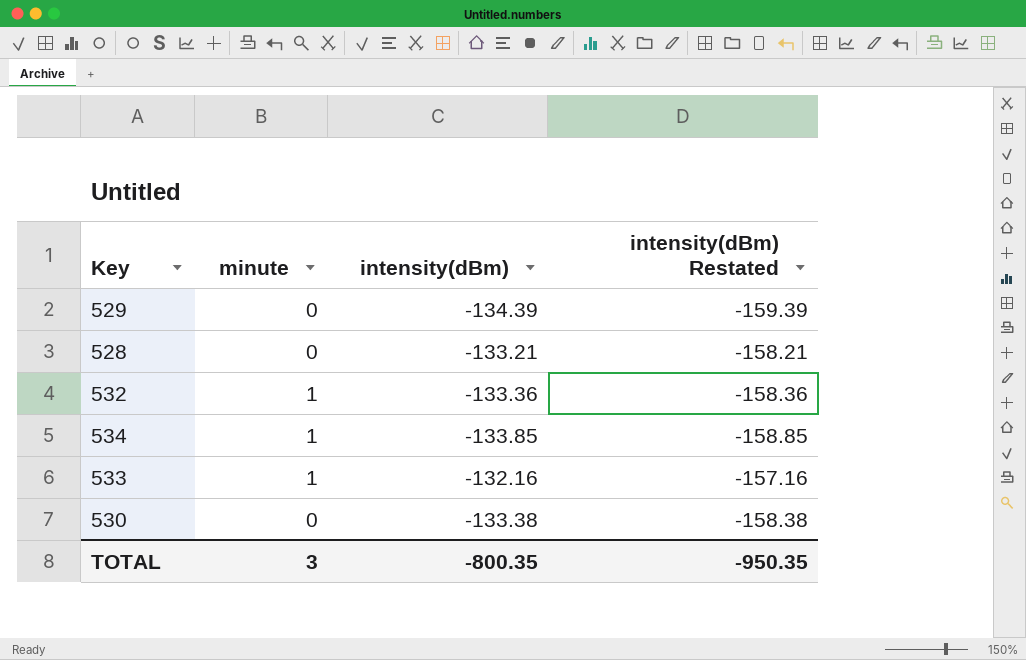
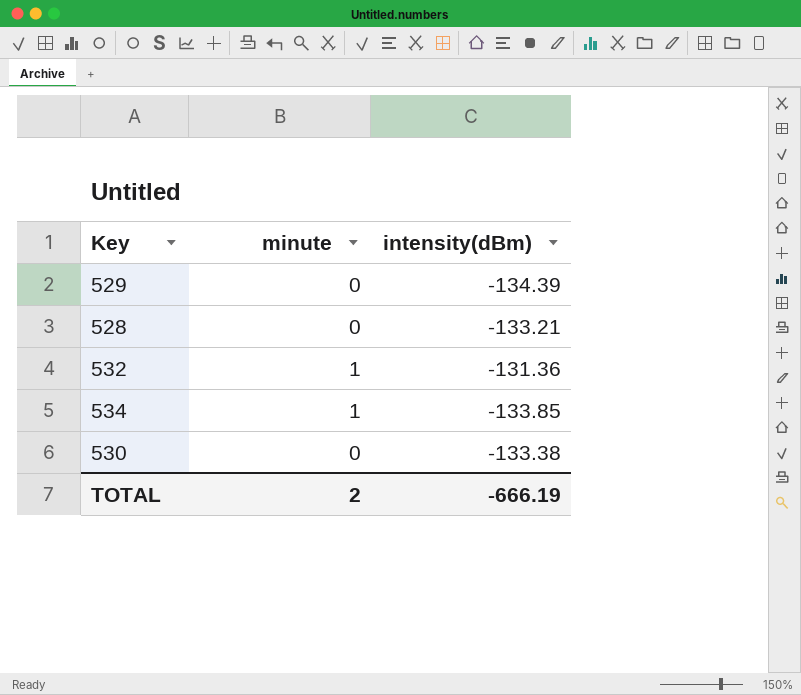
column intensity(dBm) Restated | formula: [intensity(dBm)] - 25 -> none
row 533: 1 | -132.16 | -157.16 -> none
532 | intensity(dBm): -133.36 -> -131.36
TOTAL | minute: 3 -> 2
TOTAL | intensity(dBm): -800.35 -> -666.19

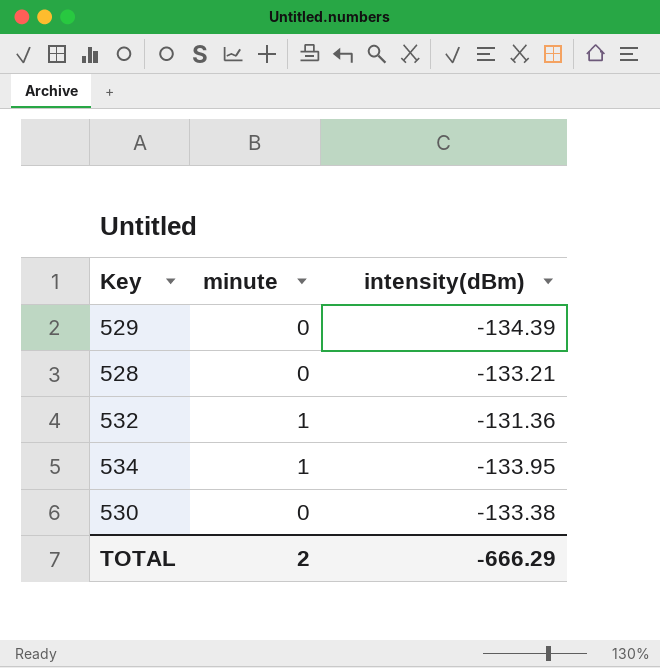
534 | intensity(dBm): -133.85 -> -133.95
TOTAL | intensity(dBm): -666.19 -> -666.29

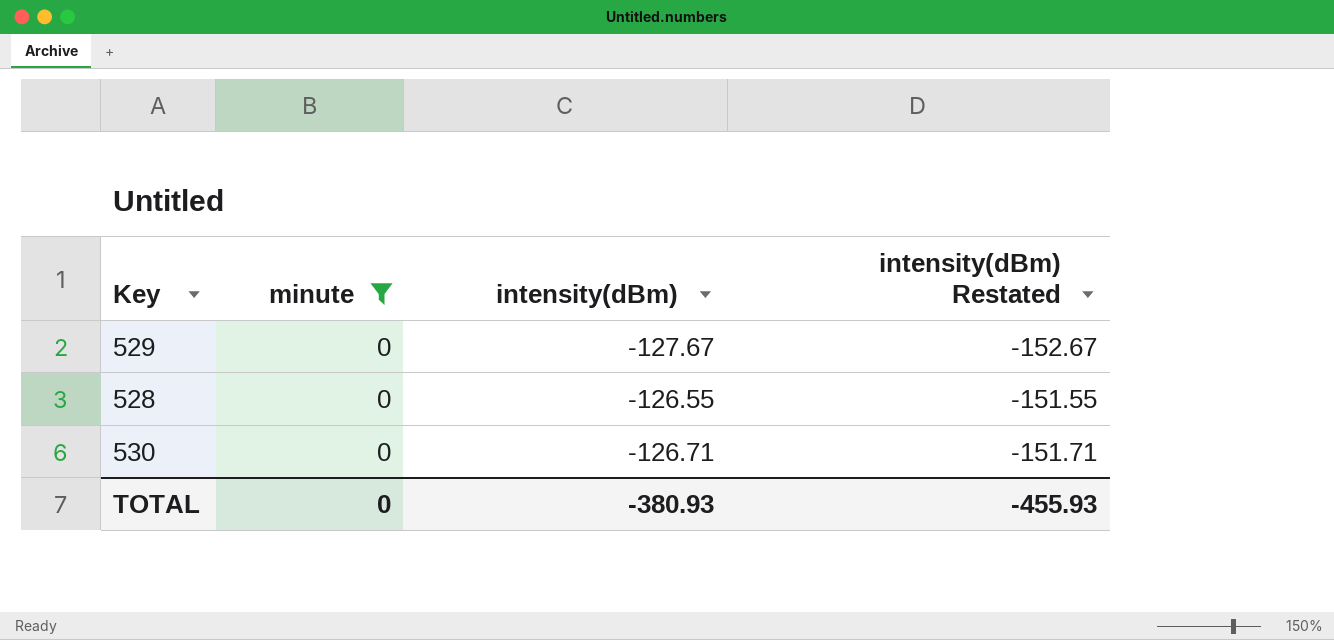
filter: none -> minute = 0
column intensity(dBm) Restated | formula: none -> [intensity(dBm)] - 25
529 | intensity(dBm): -134.39 -> -127.67
528 | intensity(dBm): -133.21 -> -126.55
530 | intensity(dBm): -133.38 -> -126.71
TOTAL | minute: 2 -> 0
TOTAL | intensity(dBm): -666.29 -> -380.93

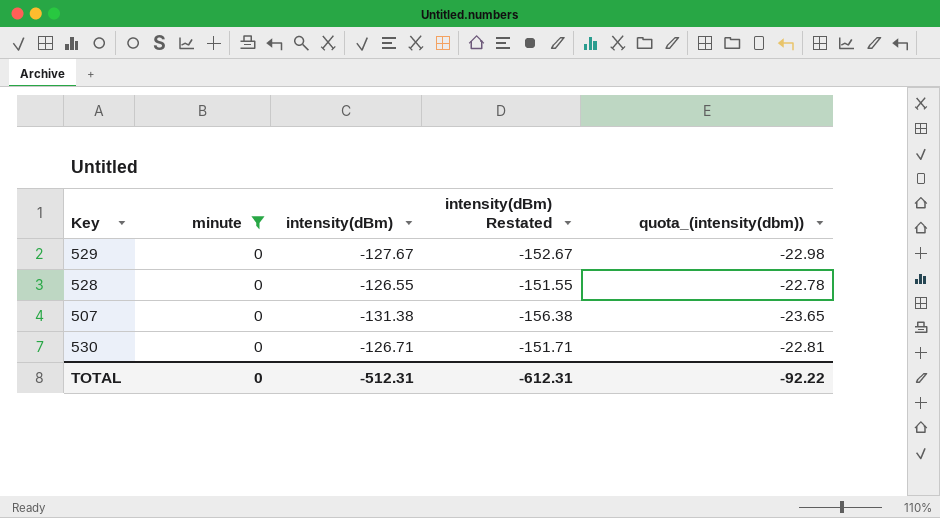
column quota_(intensity(dbm)) | formula: none -> [intensity(dBm)] * 0.18
row 507: none -> 0 | -131.38 | -156.38 | -23.65
TOTAL | intensity(dBm): -380.93 -> -512.31
TOTAL | intensity(dBm) Restated: -455.93 -> -612.31

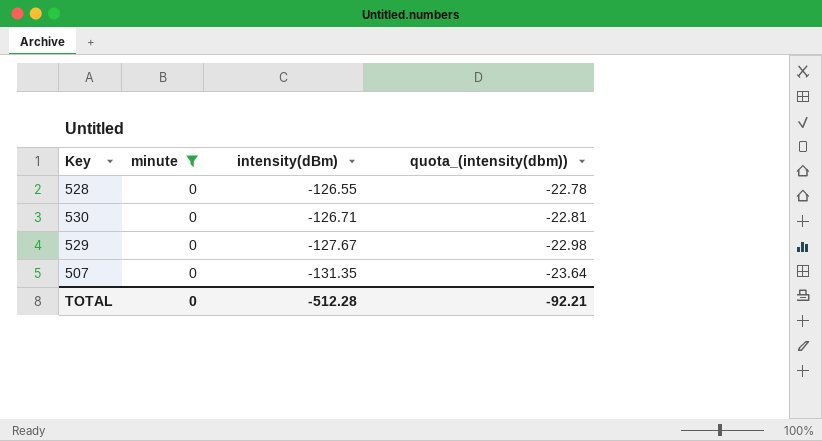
row order: none -> intensity(dBm) descending
column intensity(dBm) Restated | formula: [intensity(dBm)] - 25 -> none
507 | intensity(dBm): -131.38 -> -131.35
507 | quota_(intensity(dbm)): -23.65 -> -23.64
TOTAL | intensity(dBm): -512.31 -> -512.28
TOTAL | quota_(intensity(dbm)): -92.22 -> -92.21

